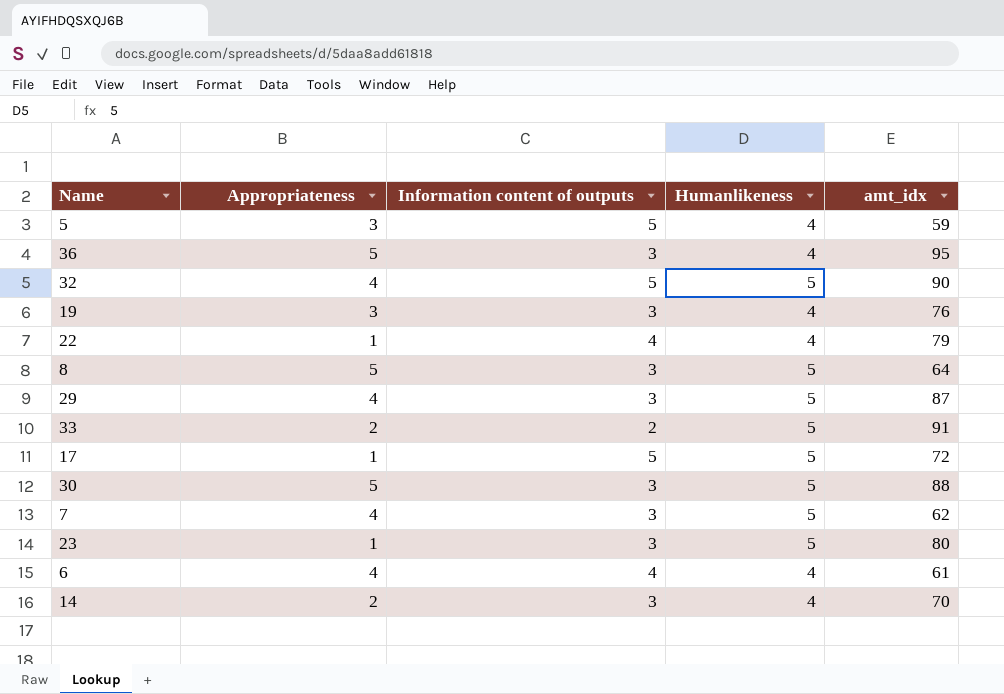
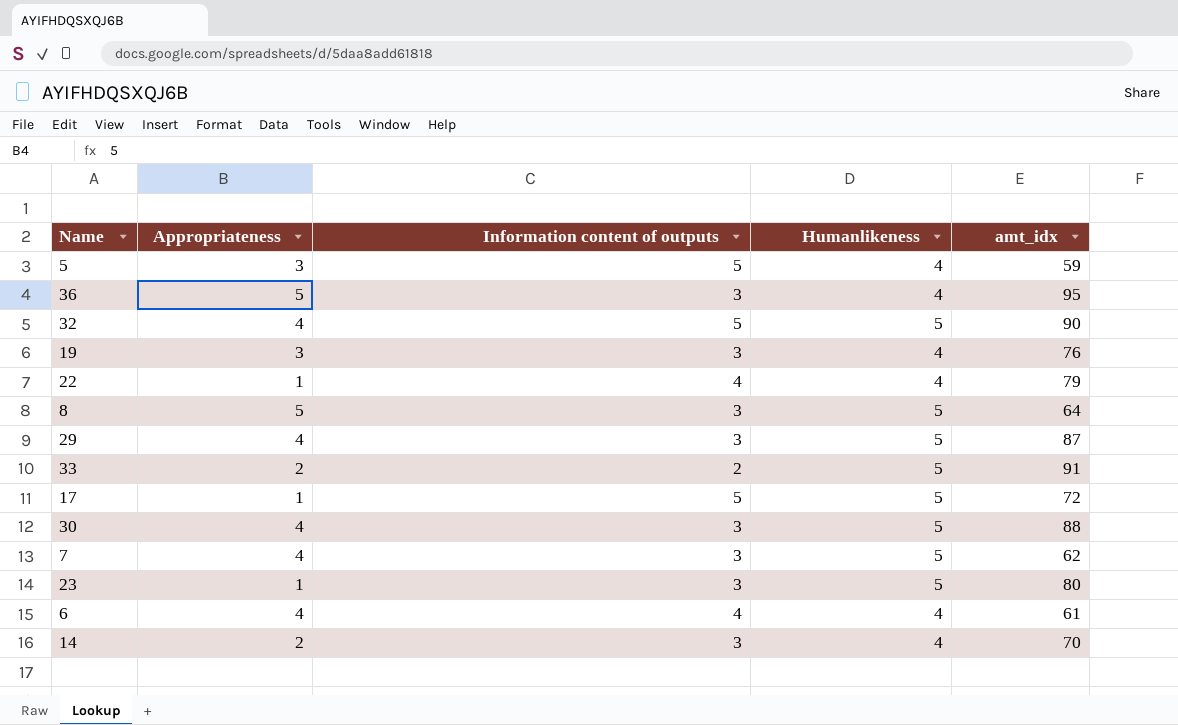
30 | Appropriateness: 5 -> 4

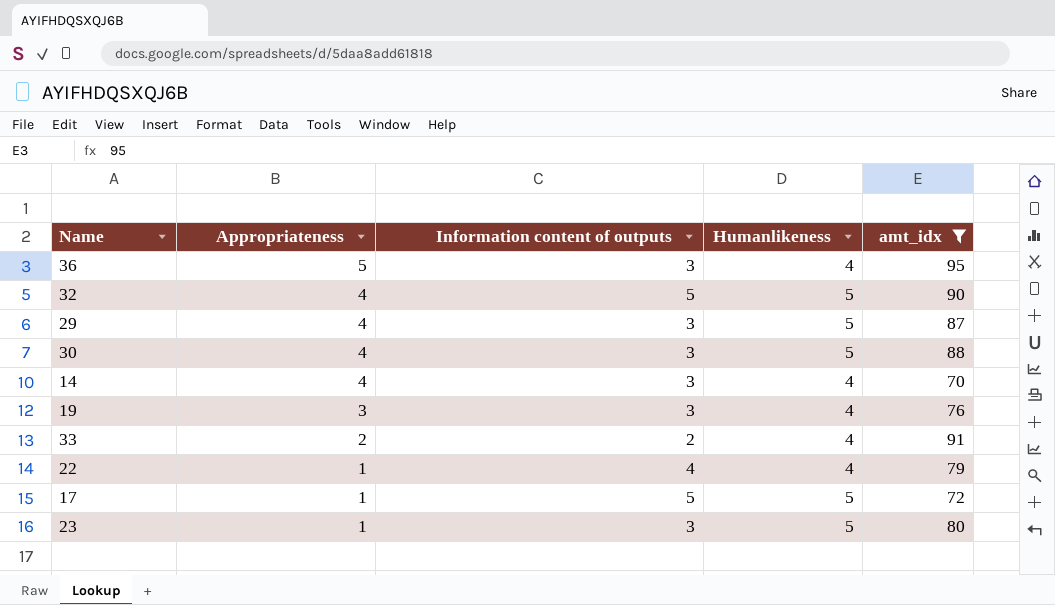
filter: none -> amt_idx >= 70
row order: none -> Appropriateness descending
14 | Appropriateness: 2 -> 4
33 | Humanlikeness: 5 -> 4

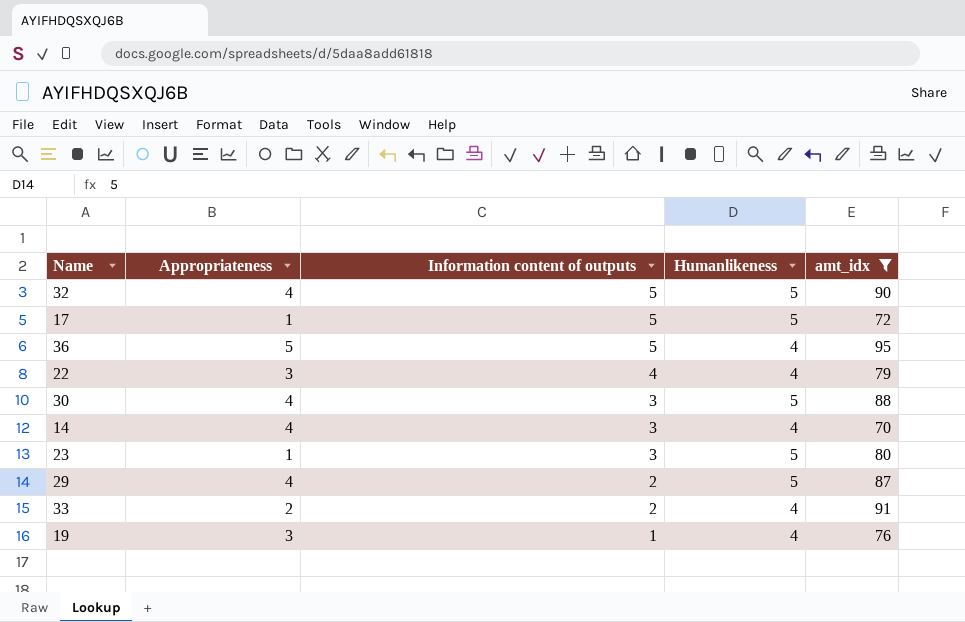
row order: Appropriateness descending -> Information content of outputs descending
36 | Information content of outputs: 3 -> 5
22 | Appropriateness: 1 -> 3
29 | Information content of outputs: 3 -> 2
19 | Information content of outputs: 3 -> 1

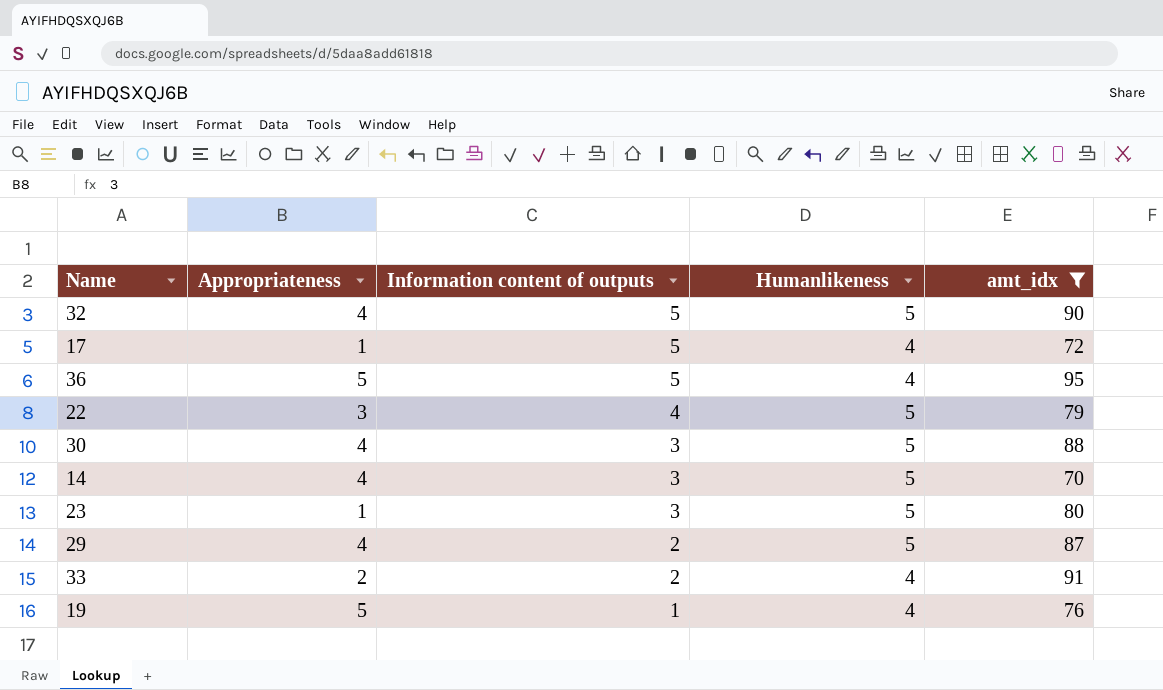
17 | Humanlikeness: 5 -> 4
22 | Humanlikeness: 4 -> 5
14 | Humanlikeness: 4 -> 5
19 | Appropriateness: 3 -> 5

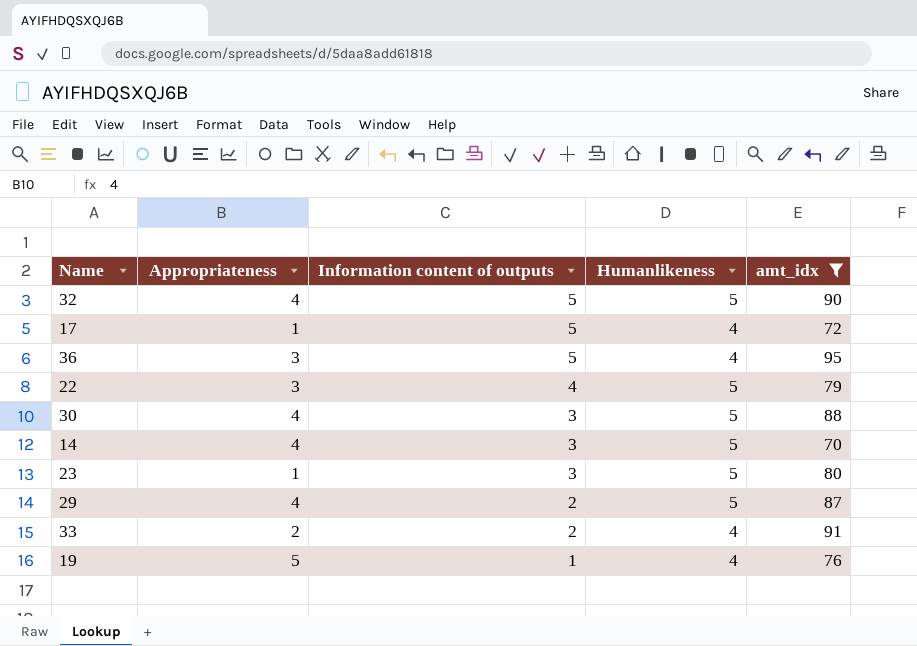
36 | Appropriateness: 5 -> 3

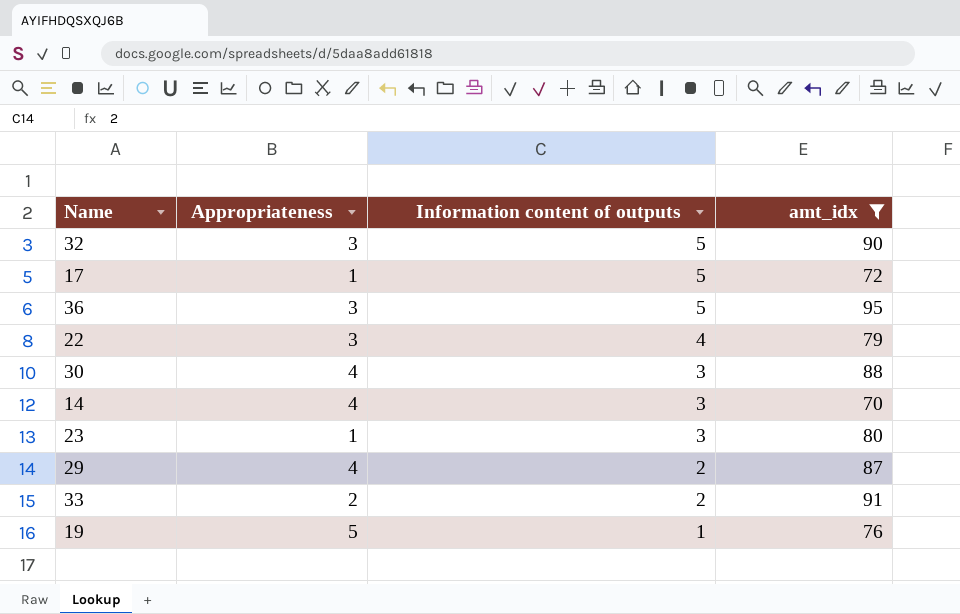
column Humanlikeness | position: 4 -> none
32 | Appropriateness: 4 -> 3

